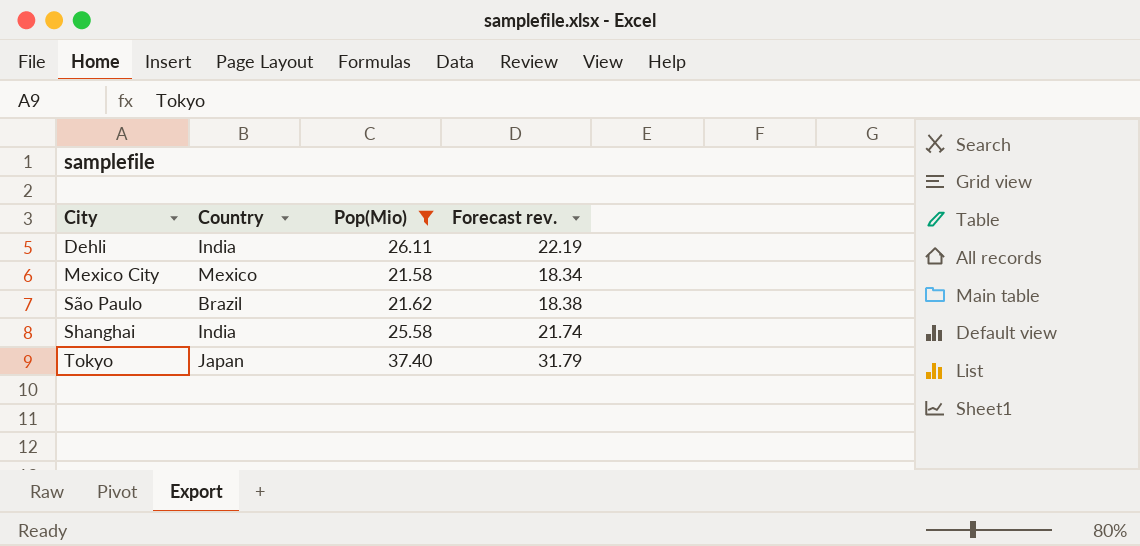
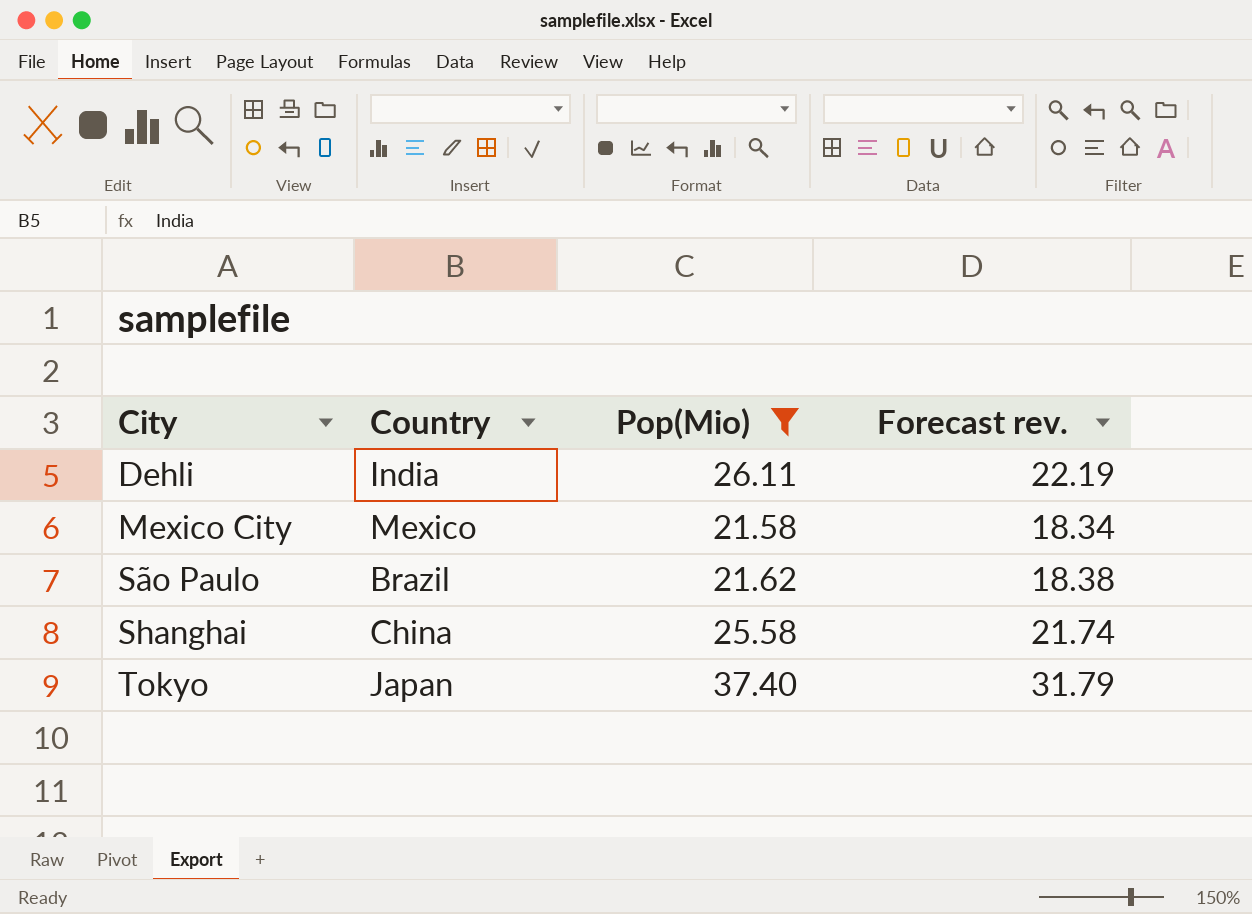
Shanghai | Country: India -> China

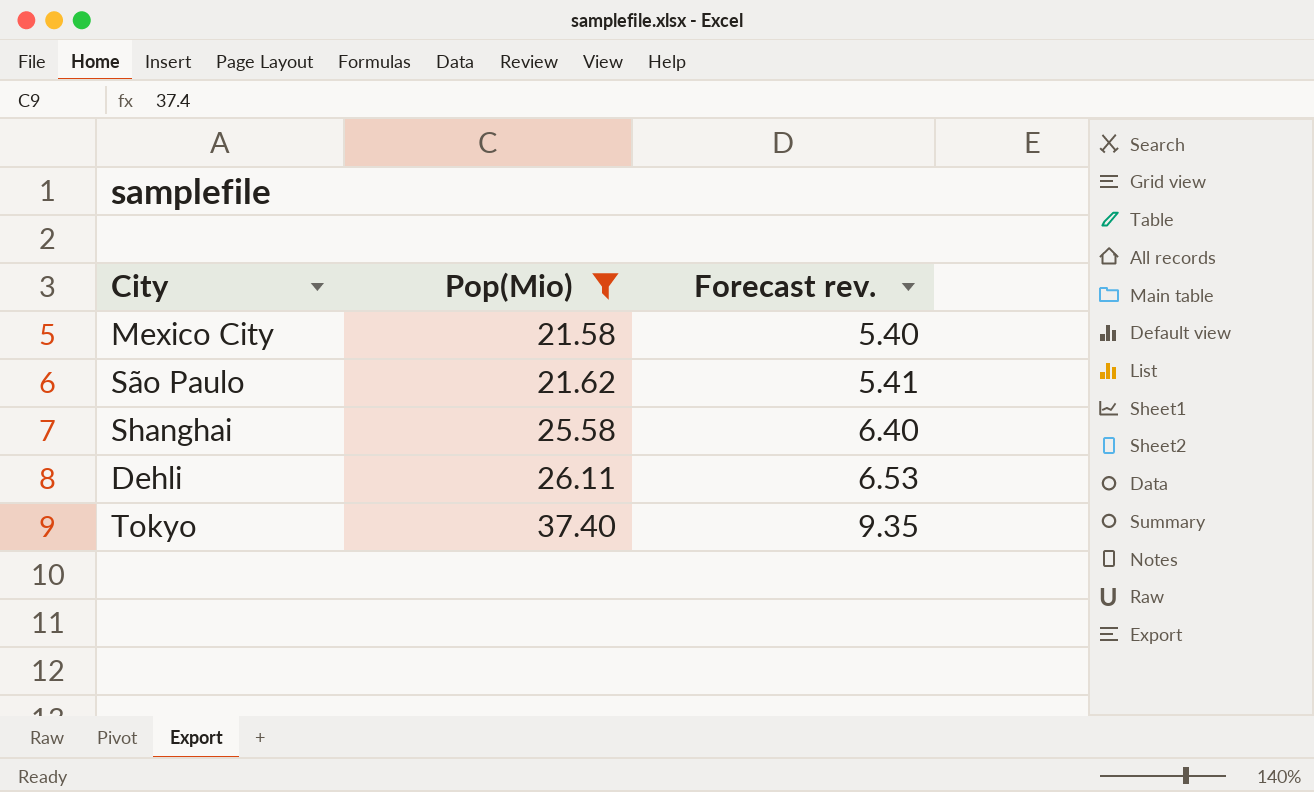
row order: City ascending -> Pop(Mio) ascending
column Country | position: 2 -> none
column Forecast rev. | formula: [Pop(Mio)] * 0.85 -> [Pop(Mio)] * 0.25

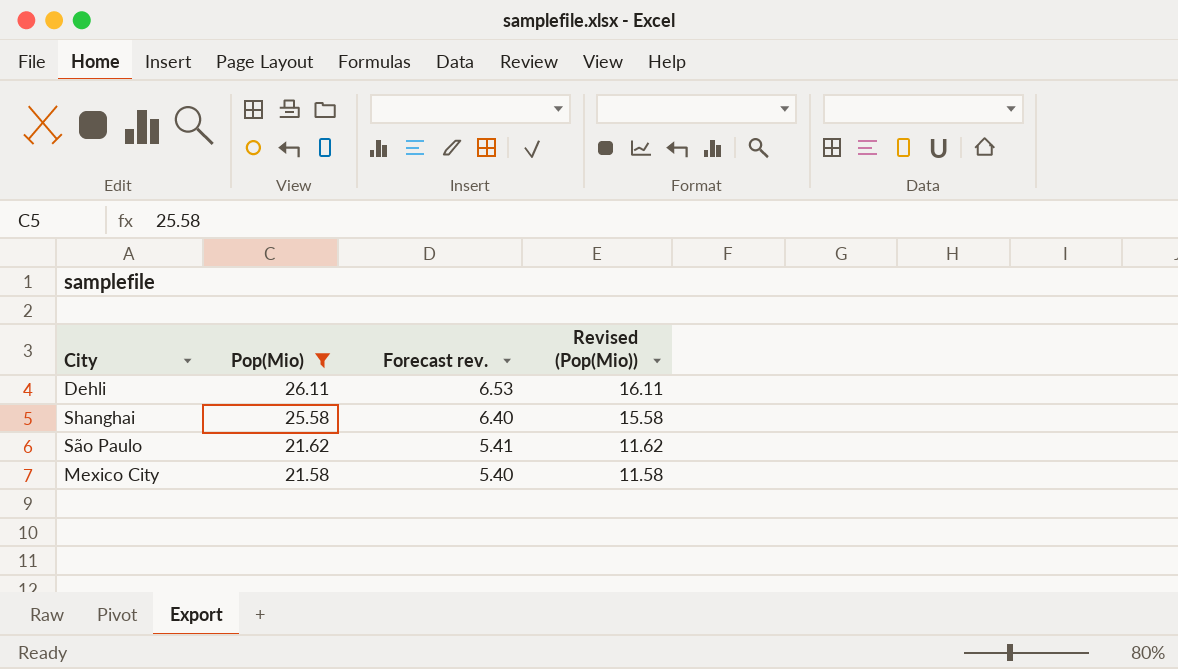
row order: Pop(Mio) ascending -> Pop(Mio) descending
column Revised (Pop(Mio)) | formula: none -> [Pop(Mio)] - 10
row Tokyo: 37.40 | 9.35 -> none

